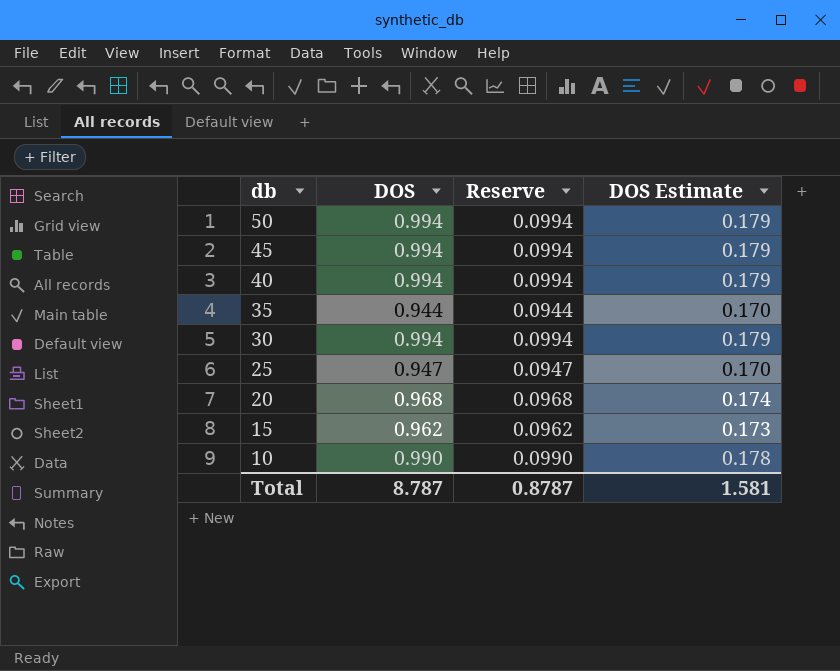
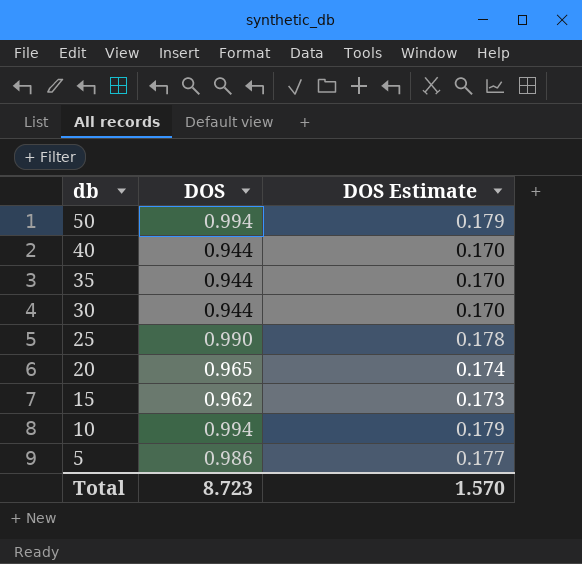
column Reserve | formula: [DOS] * 0.1 -> none
row 45: 0.994 | 0.0994 | 0.179 -> none
40 | DOS: 0.994 -> 0.944
40 | DOS Estimate: 0.179 -> 0.170
30 | DOS: 0.994 -> 0.944
30 | DOS Estimate: 0.179 -> 0.170
25 | DOS: 0.947 -> 0.990
25 | DOS Estimate: 0.170 -> 0.178
20 | DOS: 0.968 -> 0.965
10 | DOS: 0.990 -> 0.994
10 | DOS Estimate: 0.178 -> 0.179
row 5: none -> 0.986 | 0.177
Total | DOS: 8.787 -> 8.723
Total | DOS Estimate: 1.581 -> 1.570

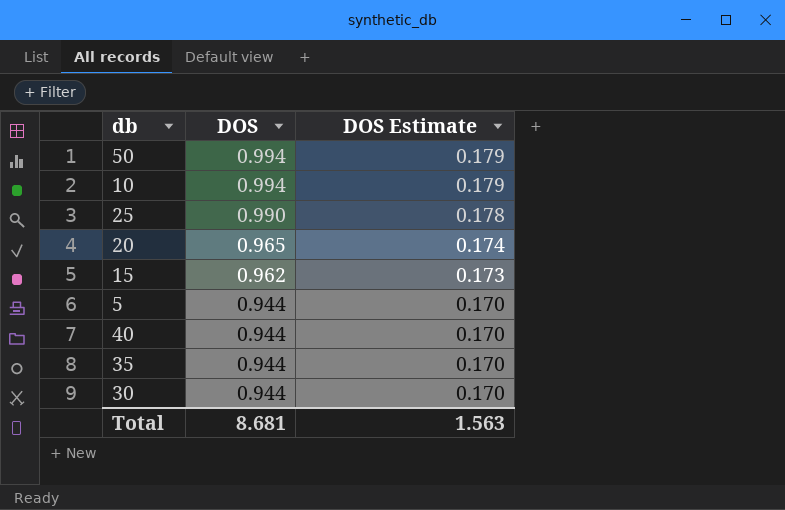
row order: db descending -> DOS descending
5 | DOS: 0.986 -> 0.944
5 | DOS Estimate: 0.177 -> 0.170
Total | DOS: 8.723 -> 8.681
Total | DOS Estimate: 1.570 -> 1.563

